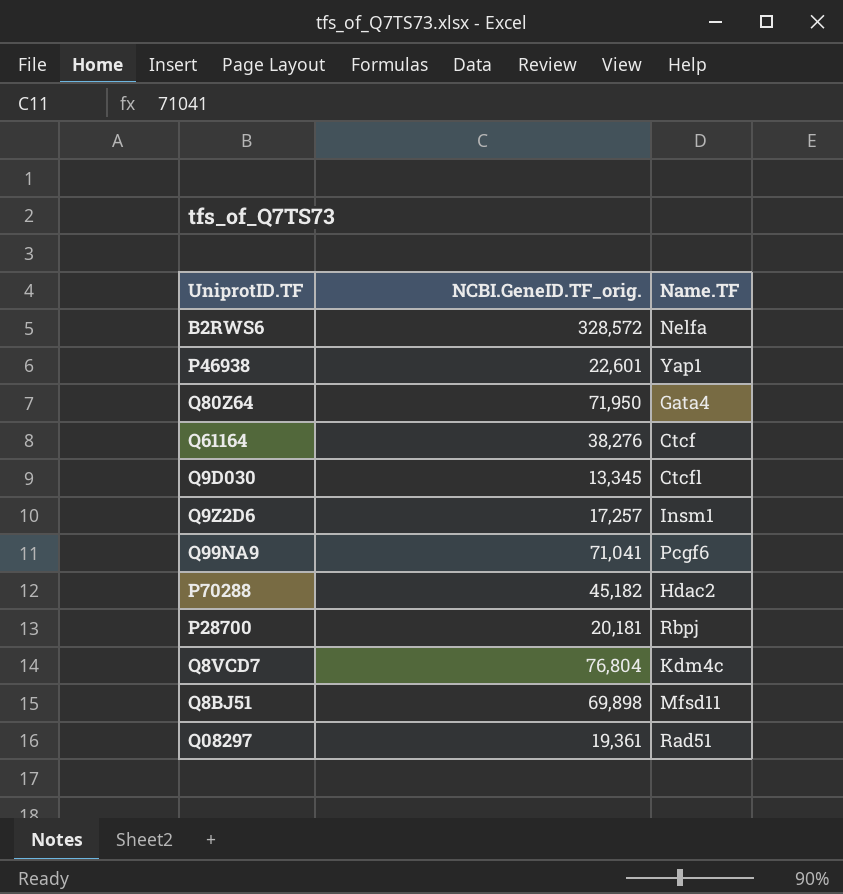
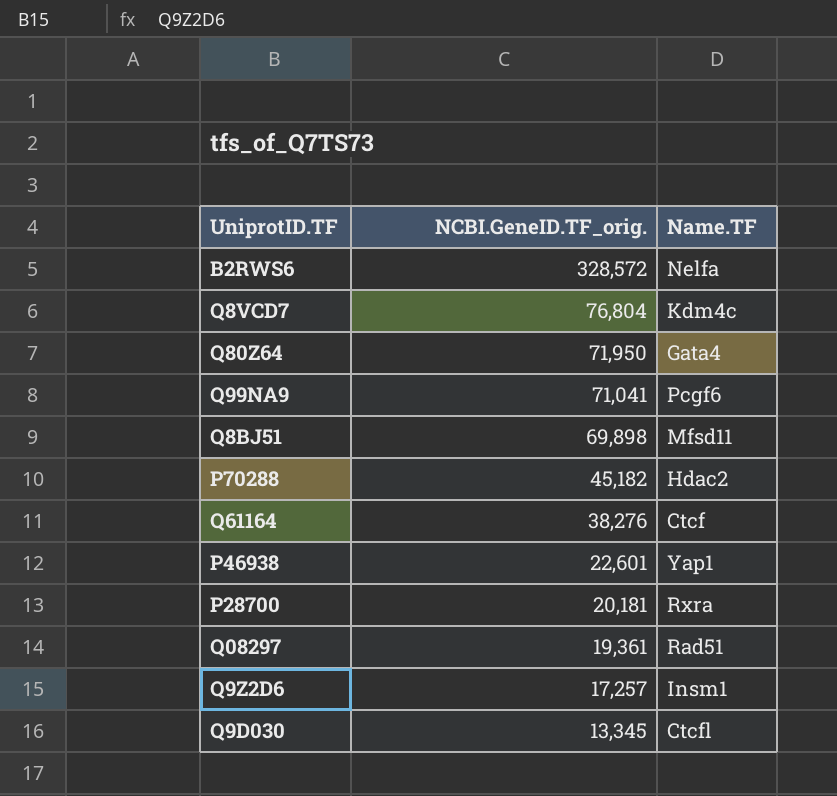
row order: none -> NCBI.GeneID.TF_orig. descending
P28700 | Name.TF: Rbpj -> Rxra

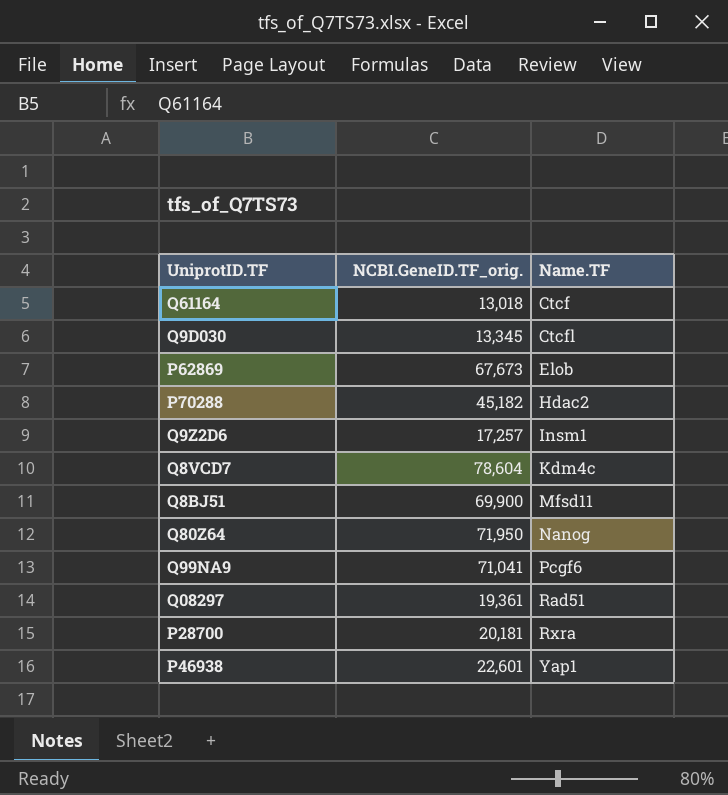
row order: NCBI.GeneID.TF_orig. descending -> Name.TF ascending
row B2RWS6: 328,572 | Nelfa -> none
Q61164 | NCBI.GeneID.TF_orig.: 38,276 -> 13,018
row P62869: none -> 67,673 | Elob
Q8VCD7 | NCBI.GeneID.TF_orig.: 76,804 -> 78,604
Q8BJ51 | NCBI.GeneID.TF_orig.: 69,898 -> 69,900
Q80Z64 | Name.TF: Gata4 -> Nanog

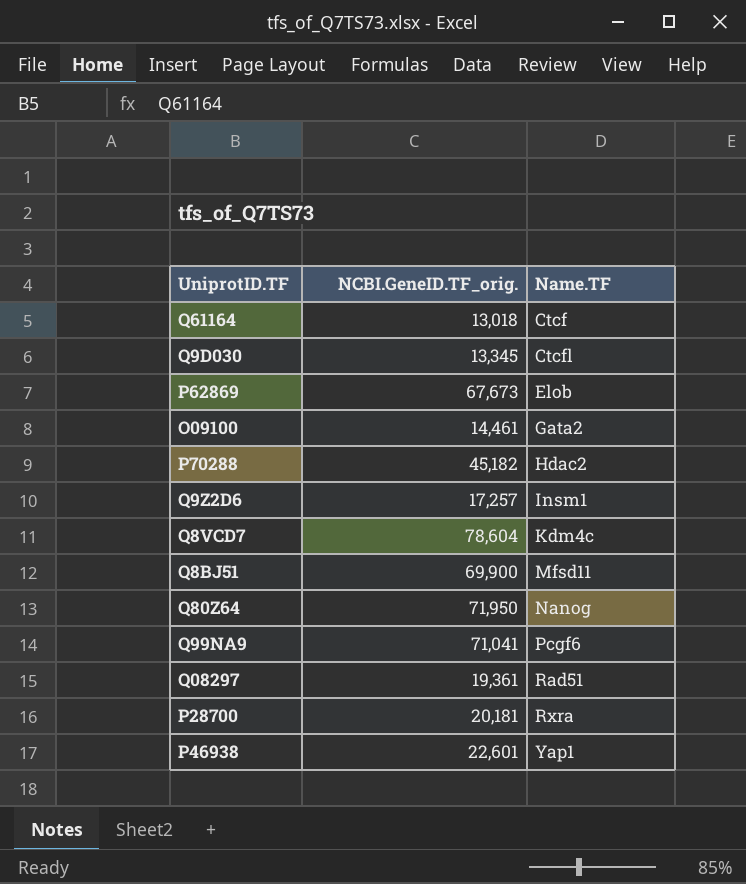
row O09100: none -> 14,461 | Gata2

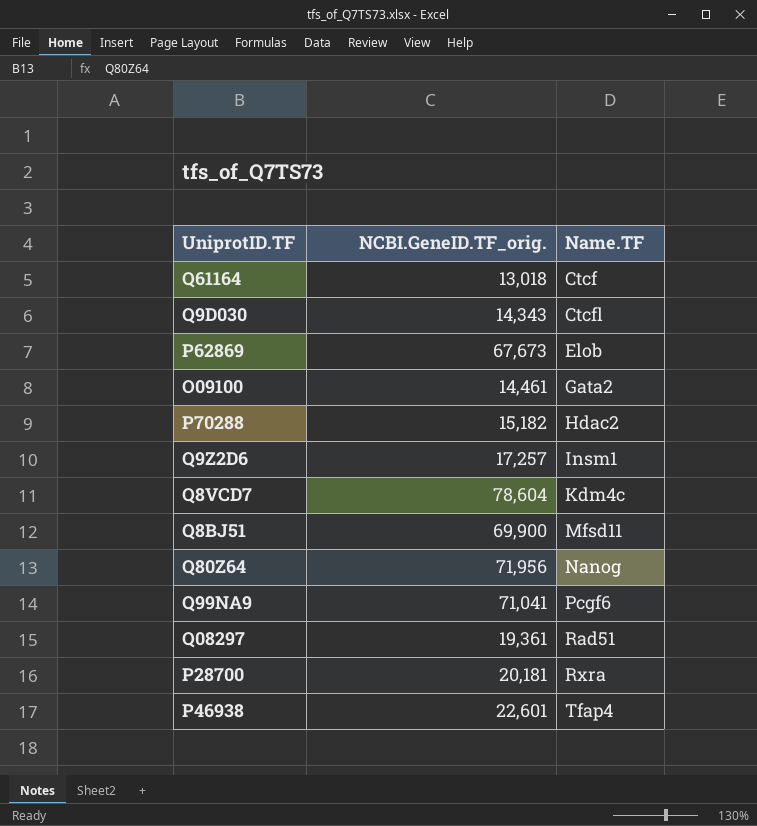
Q9D030 | NCBI.GeneID.TF_orig.: 13,345 -> 14,343
P70288 | NCBI.GeneID.TF_orig.: 45,182 -> 15,182
Q80Z64 | NCBI.GeneID.TF_orig.: 71,950 -> 71,956
P46938 | Name.TF: Yap1 -> Tfap4

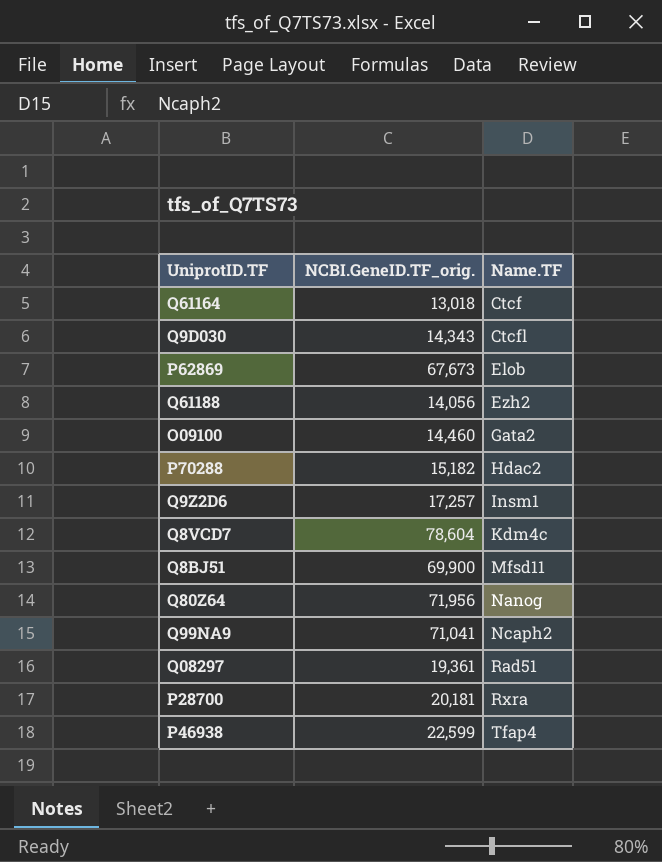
row Q61188: none -> 14,056 | Ezh2
O09100 | NCBI.GeneID.TF_orig.: 14,461 -> 14,460
Q99NA9 | Name.TF: Pcgf6 -> Ncaph2
P46938 | NCBI.GeneID.TF_orig.: 22,601 -> 22,599

